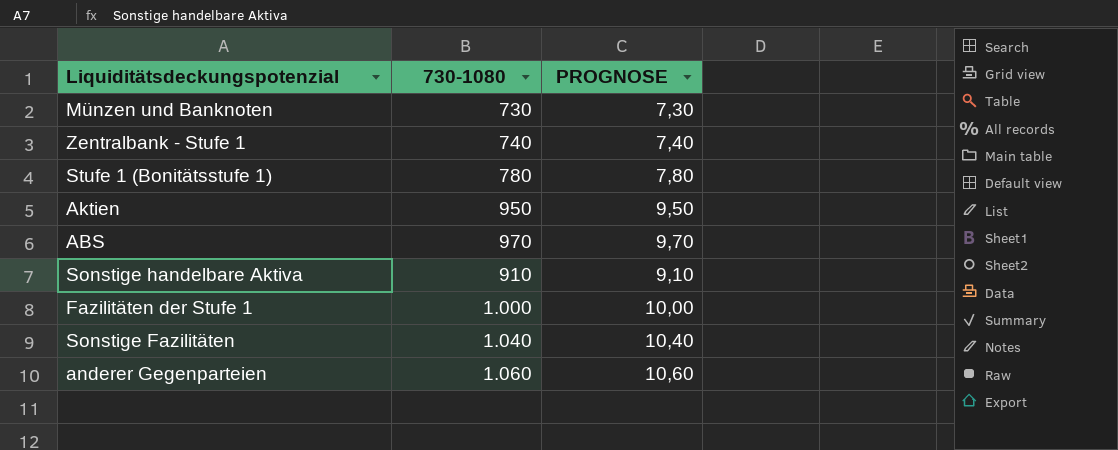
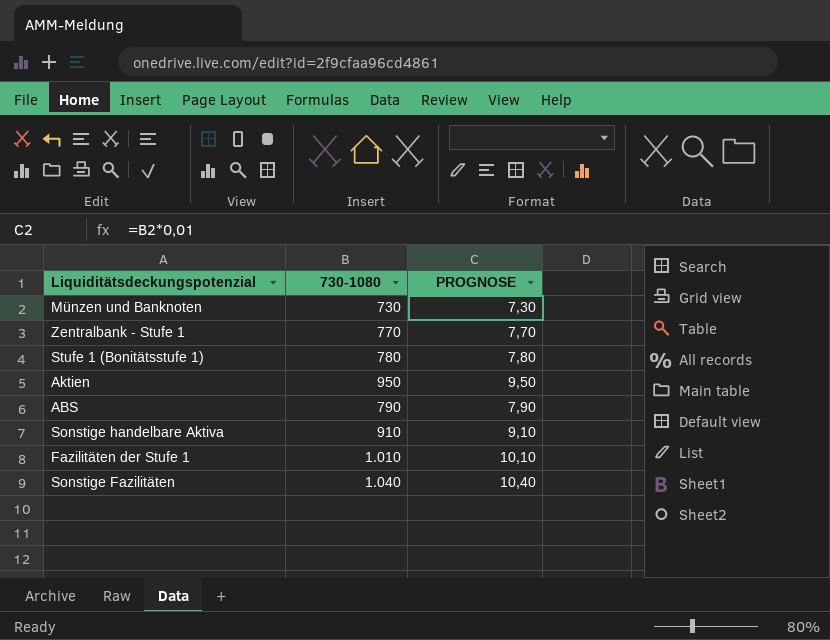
row anderer Gegenparteien: 1.060 | 10,60 -> none
Zentralbank - Stufe 1 | 730-1080: 740 -> 770
Zentralbank - Stufe 1 | PROGNOSE: 7,40 -> 7,70
ABS | 730-1080: 970 -> 790
ABS | PROGNOSE: 9,70 -> 7,90
Fazilitäten der Stufe 1 | 730-1080: 1.000 -> 1.010
Fazilitäten der Stufe 1 | PROGNOSE: 10,00 -> 10,10

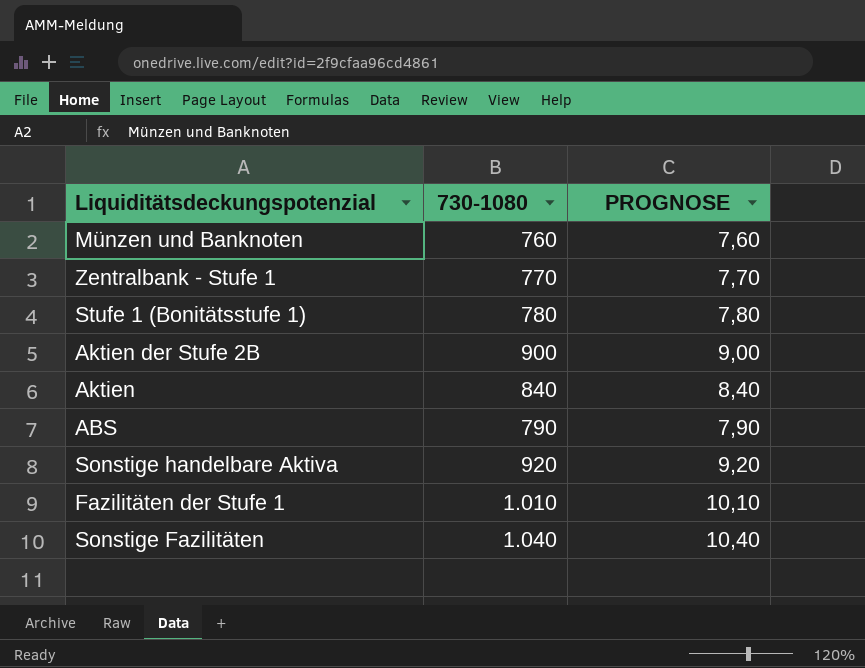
Münzen und Banknoten | 730-1080: 730 -> 760
Münzen und Banknoten | PROGNOSE: 7,30 -> 7,60
row Aktien der Stufe 2B: none -> 900 | 9,00
Aktien | 730-1080: 950 -> 840
Aktien | PROGNOSE: 9,50 -> 8,40
Sonstige handelbare Aktiva | 730-1080: 910 -> 920
Sonstige handelbare Aktiva | PROGNOSE: 9,10 -> 9,20

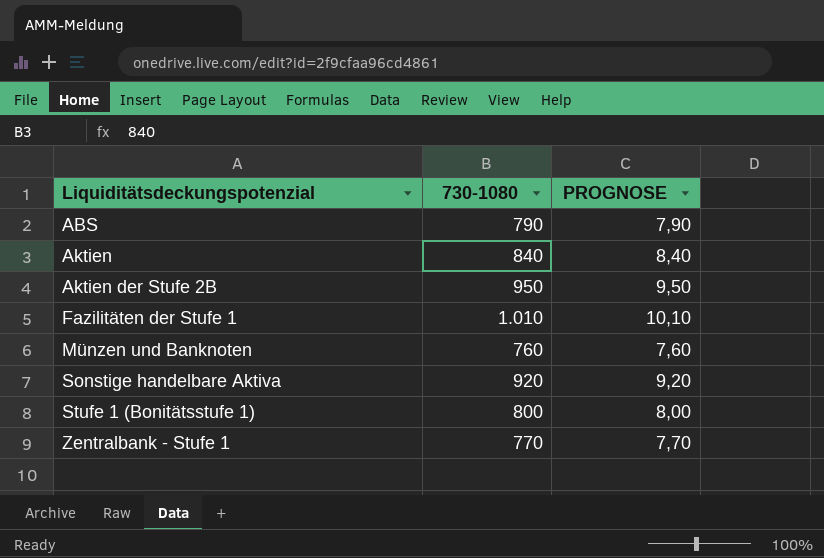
row order: none -> Liquiditätsdeckungspotenzial ascending
row Sonstige Fazilitäten: 1.040 | 10,40 -> none
Aktien der Stufe 2B | 730-1080: 900 -> 950
Aktien der Stufe 2B | PROGNOSE: 9,00 -> 9,50
Stufe 1 (Bonitätsstufe 1) | 730-1080: 780 -> 800
Stufe 1 (Bonitätsstufe 1) | PROGNOSE: 7,80 -> 8,00

